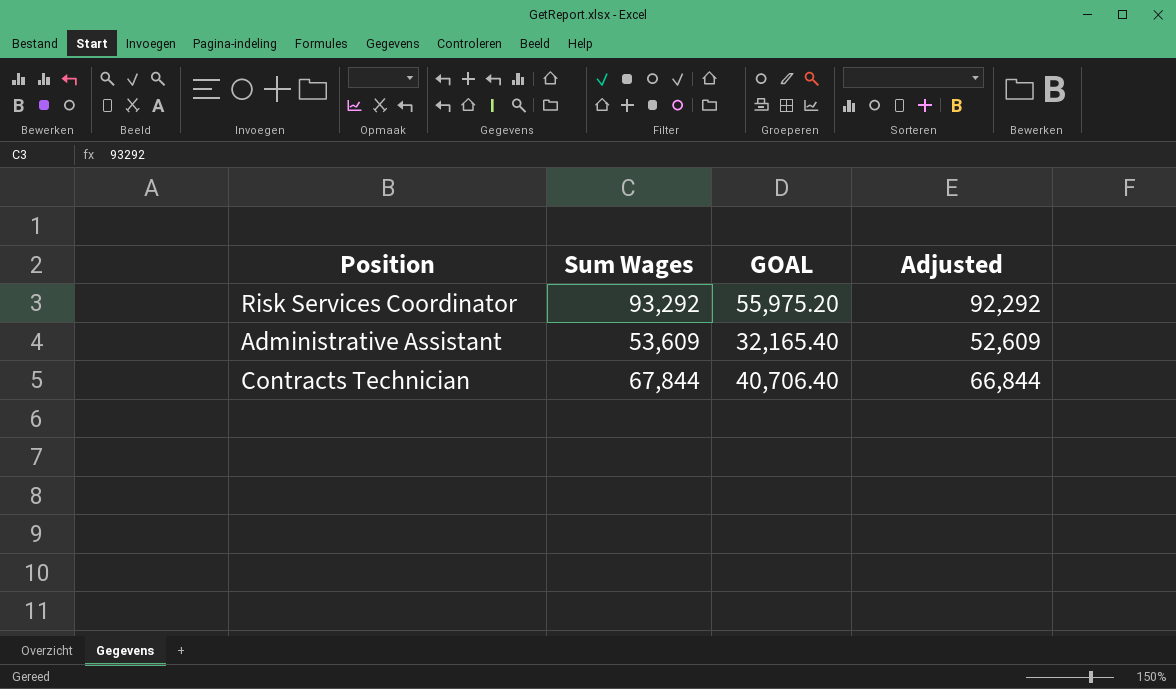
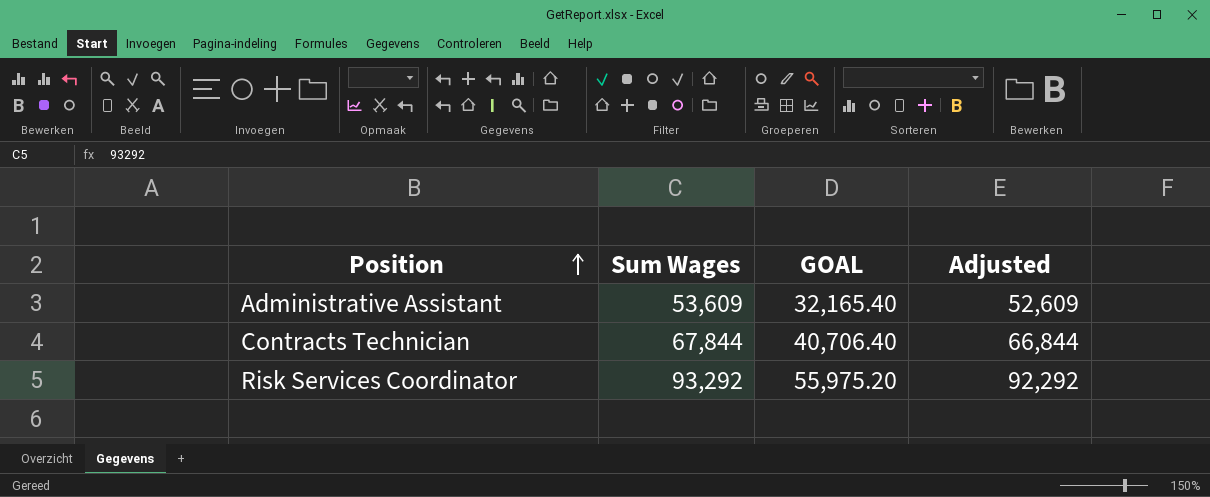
row order: none -> Position ascending

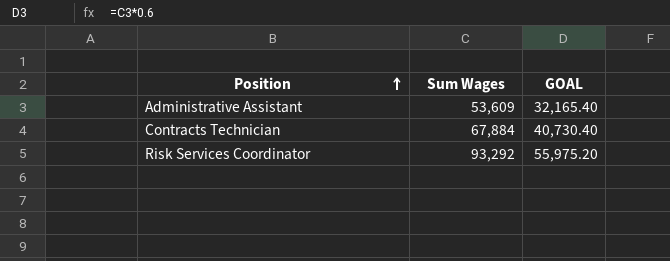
column Adjusted | formula: [Sum Wages] - 1000 -> none
Contracts Technician | Sum Wages: 67,844 -> 67,884
Contracts Technician | GOAL: 40,706.40 -> 40,730.40

